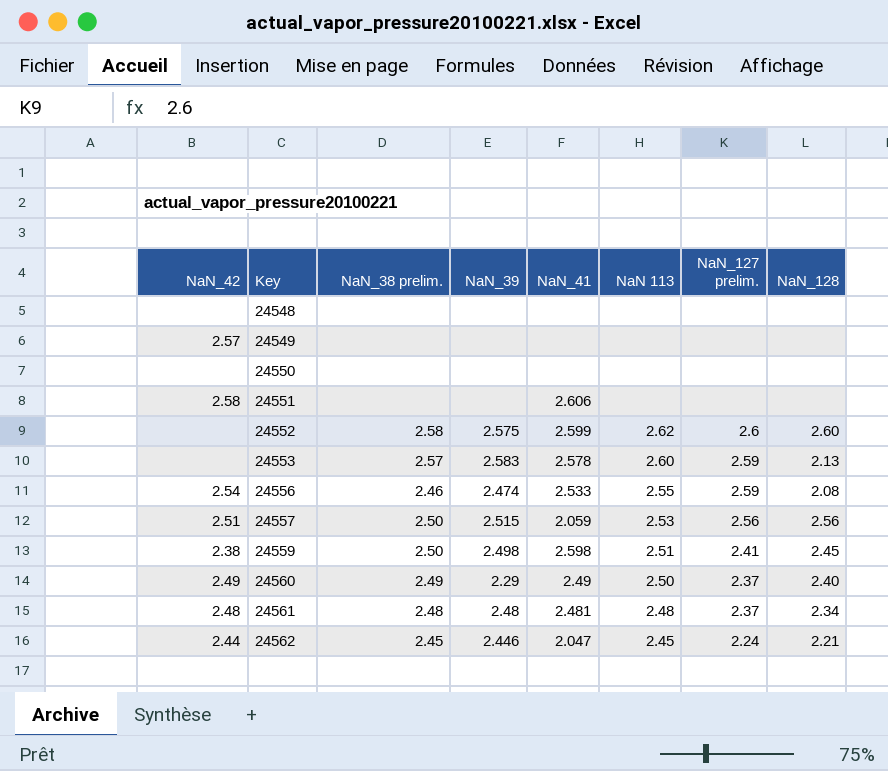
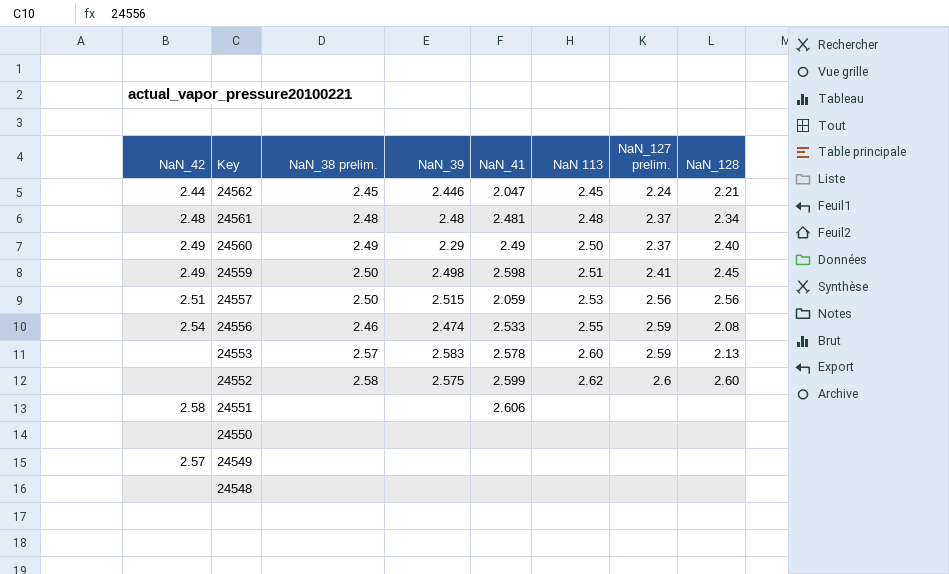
row order: Key ascending -> Key descending
24559 | NaN_42: 2.38 -> 2.49

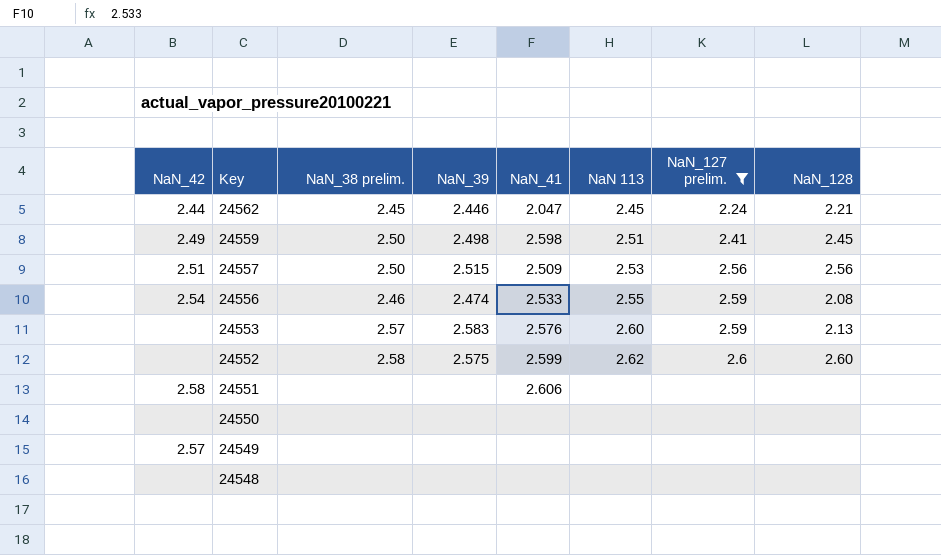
filter: none -> NaN_127 prelim. != 2.37
24557 | NaN_41: 2.059 -> 2.509
24553 | NaN_41: 2.578 -> 2.576

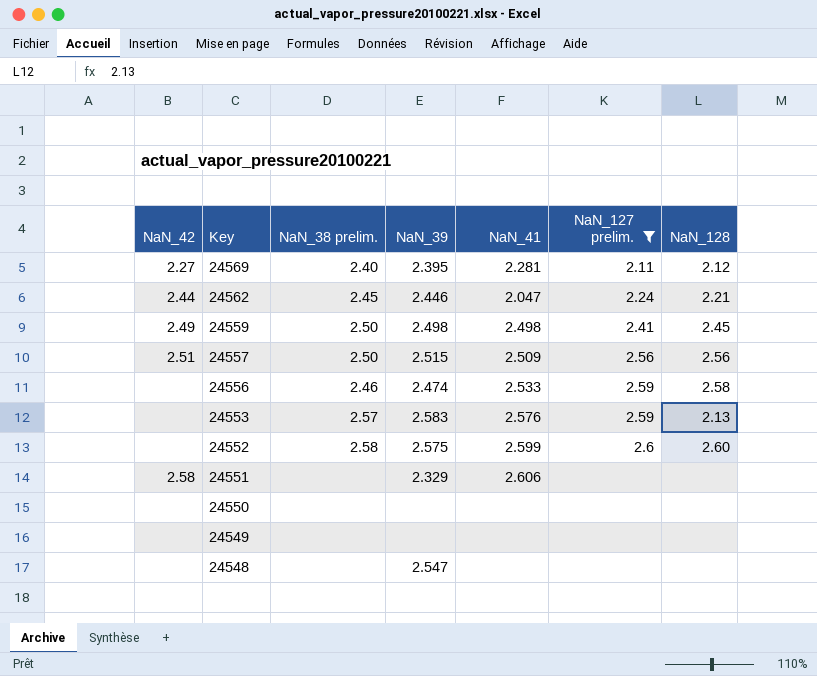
column NaN 113 | position: 6 -> none
row 24569: none -> 2.27 | 2.40 | 2.395 | 2.281 | 2.11 | 2.12
24559 | NaN_41: 2.598 -> 2.498
24556 | NaN_42: 2.54 -> none
24556 | NaN_128: 2.08 -> 2.58
24551 | NaN_39: none -> 2.329
24549 | NaN_42: 2.57 -> none
24548 | NaN_39: none -> 2.547

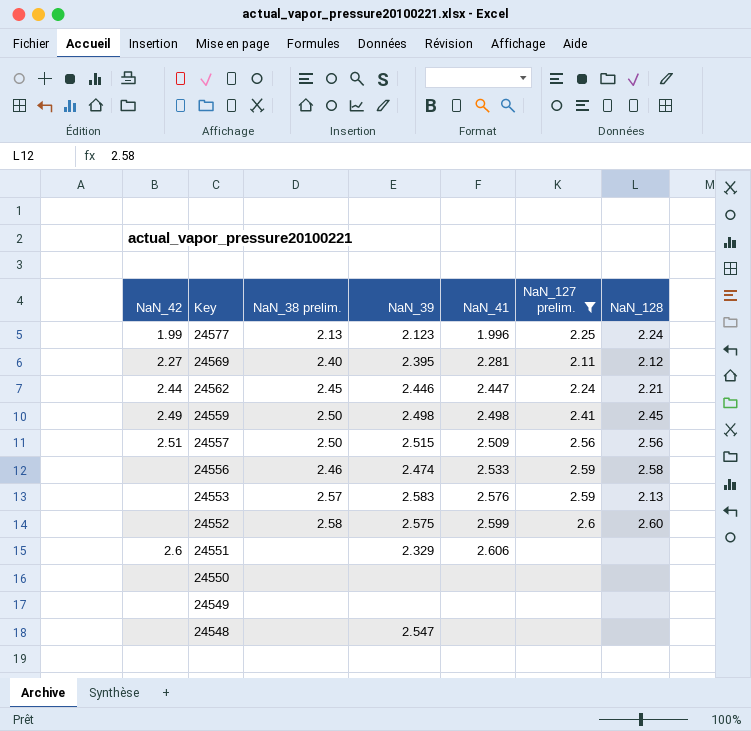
row 24577: none -> 1.99 | 2.13 | 2.123 | 1.996 | 2.25 | 2.24
24562 | NaN_41: 2.047 -> 2.447
24551 | NaN_42: 2.58 -> 2.6

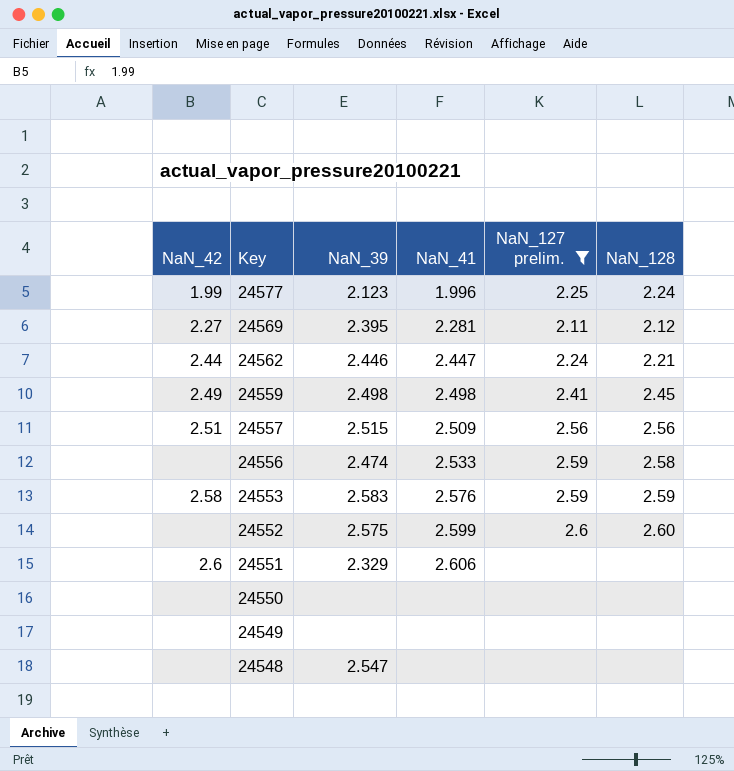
column NaN_38 prelim. | position: 3 -> none
24553 | NaN_42: none -> 2.58
24553 | NaN_128: 2.13 -> 2.59

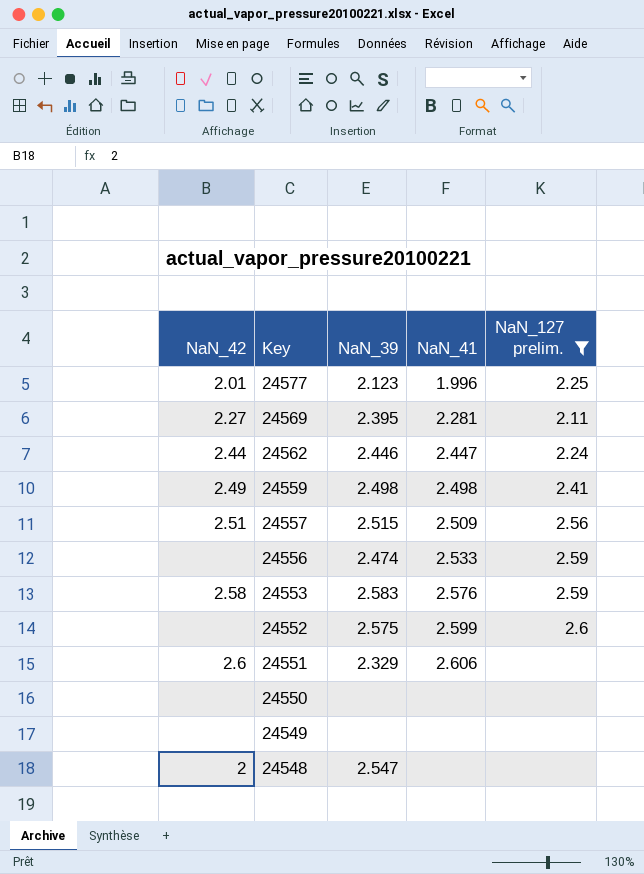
column NaN_128 | position: 6 -> none
24577 | NaN_42: 1.99 -> 2.01
24548 | NaN_42: none -> 2

